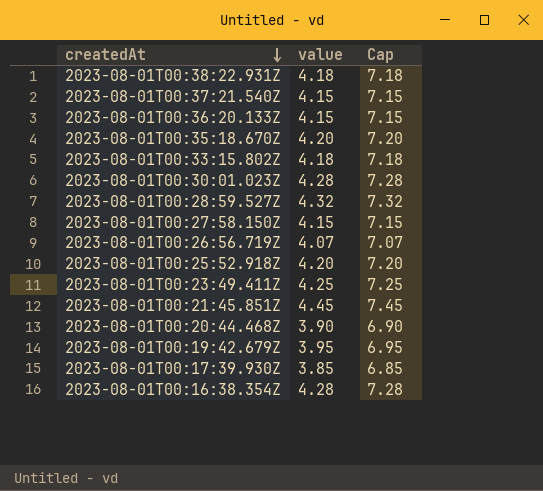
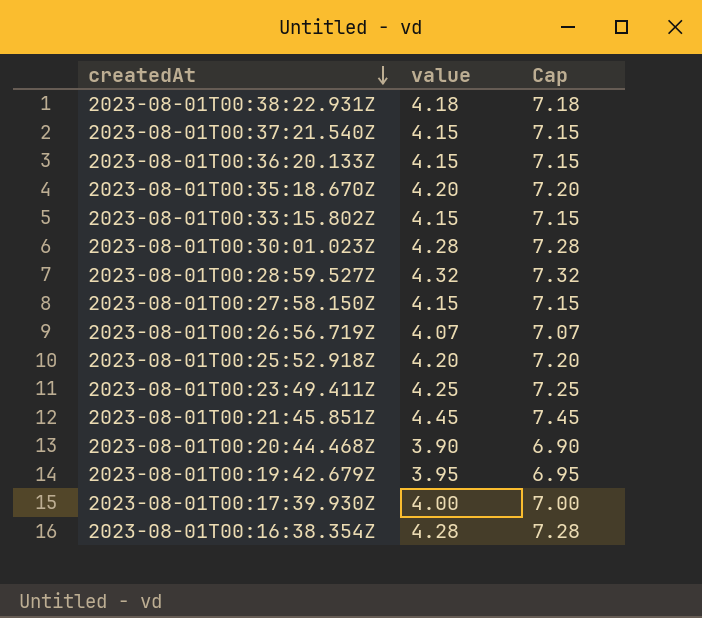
2023-08-01T00:33:15.802Z | value: 4.18 -> 4.15
2023-08-01T00:33:15.802Z | Cap: 7.18 -> 7.15
2023-08-01T00:17:39.930Z | value: 3.85 -> 4.00
2023-08-01T00:17:39.930Z | Cap: 6.85 -> 7.00

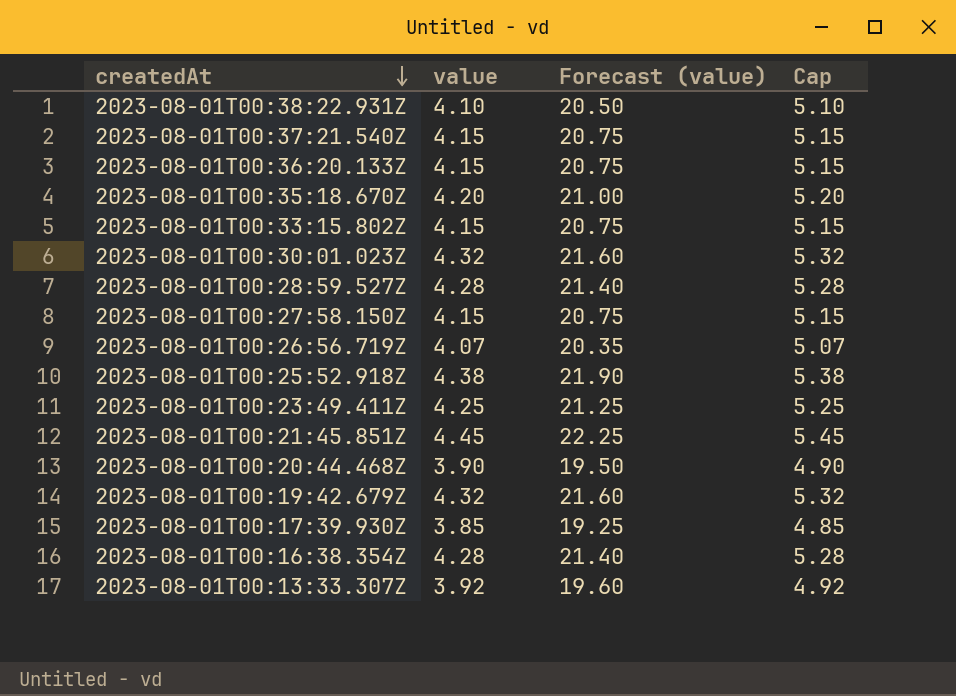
column Forecast (value) | formula: none -> [value] * 5
column Cap | formula: [value] + 3 -> [value] + 1
2023-08-01T00:38:22.931Z | value: 4.18 -> 4.10
2023-08-01T00:30:01.023Z | value: 4.28 -> 4.32
2023-08-01T00:28:59.527Z | value: 4.32 -> 4.28
2023-08-01T00:25:52.918Z | value: 4.20 -> 4.38
2023-08-01T00:19:42.679Z | value: 3.95 -> 4.32
2023-08-01T00:17:39.930Z | value: 4.00 -> 3.85
row 2023-08-01T00:13:33.307Z: none -> 3.92 | 19.60 | 4.92

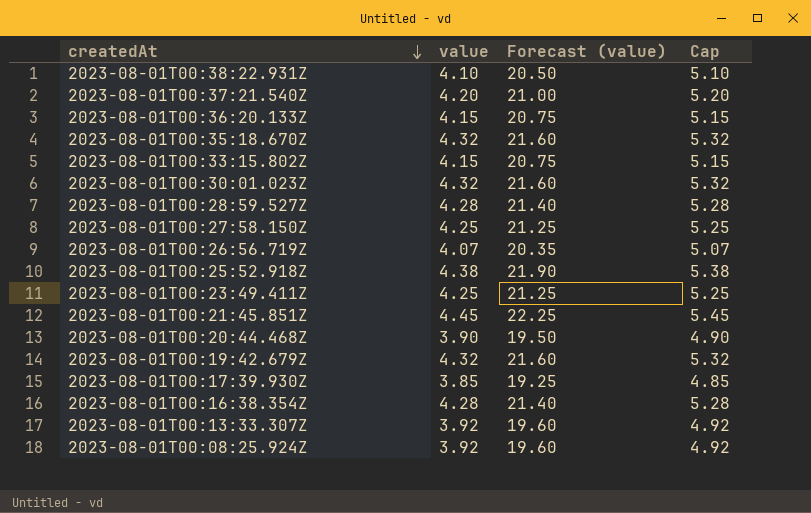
2023-08-01T00:37:21.540Z | value: 4.15 -> 4.20
2023-08-01T00:37:21.540Z | Forecast (value): 20.75 -> 21.00
2023-08-01T00:37:21.540Z | Cap: 5.15 -> 5.20
2023-08-01T00:35:18.670Z | value: 4.20 -> 4.32
2023-08-01T00:35:18.670Z | Forecast (value): 21.00 -> 21.60
2023-08-01T00:35:18.670Z | Cap: 5.20 -> 5.32
2023-08-01T00:27:58.150Z | value: 4.15 -> 4.25
2023-08-01T00:27:58.150Z | Forecast (value): 20.75 -> 21.25
2023-08-01T00:27:58.150Z | Cap: 5.15 -> 5.25
row 2023-08-01T00:08:25.924Z: none -> 3.92 | 19.60 | 4.92

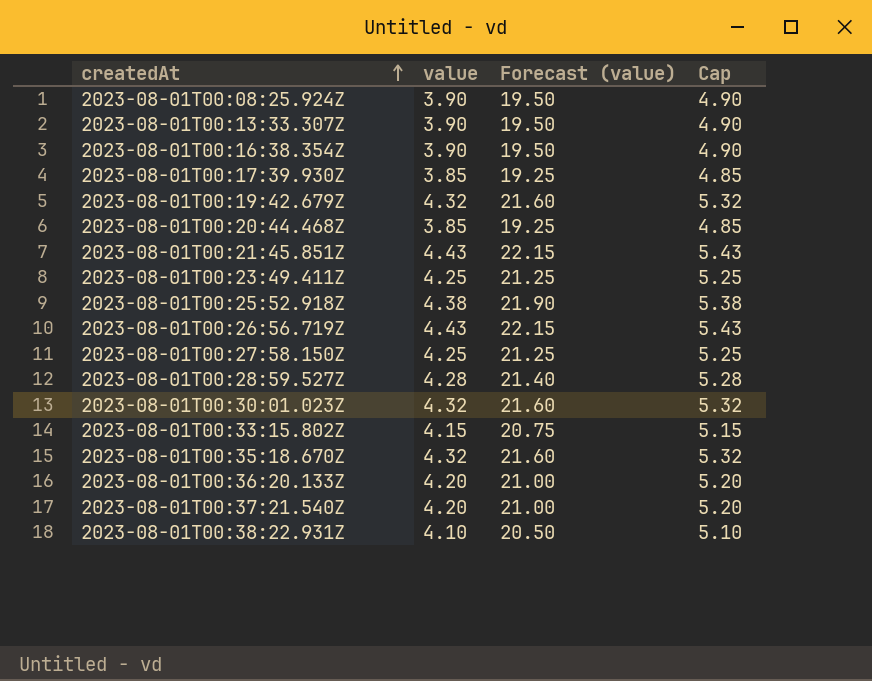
row order: createdAt descending -> createdAt ascending
2023-08-01T00:08:25.924Z | value: 3.92 -> 3.90
2023-08-01T00:08:25.924Z | Forecast (value): 19.60 -> 19.50
2023-08-01T00:08:25.924Z | Cap: 4.92 -> 4.90
2023-08-01T00:13:33.307Z | value: 3.92 -> 3.90
2023-08-01T00:13:33.307Z | Forecast (value): 19.60 -> 19.50
2023-08-01T00:13:33.307Z | Cap: 4.92 -> 4.90
2023-08-01T00:16:38.354Z | value: 4.28 -> 3.90
2023-08-01T00:16:38.354Z | Forecast (value): 21.40 -> 19.50
2023-08-01T00:16:38.354Z | Cap: 5.28 -> 4.90
2023-08-01T00:20:44.468Z | value: 3.90 -> 3.85
2023-08-01T00:20:44.468Z | Forecast (value): 19.50 -> 19.25
2023-08-01T00:20:44.468Z | Cap: 4.90 -> 4.85
2023-08-01T00:21:45.851Z | value: 4.45 -> 4.43
2023-08-01T00:21:45.851Z | Forecast (value): 22.25 -> 22.15
2023-08-01T00:21:45.851Z | Cap: 5.45 -> 5.43
2023-08-01T00:26:56.719Z | value: 4.07 -> 4.43
2023-08-01T00:26:56.719Z | Forecast (value): 20.35 -> 22.15
2023-08-01T00:26:56.719Z | Cap: 5.07 -> 5.43
2023-08-01T00:36:20.133Z | value: 4.15 -> 4.20
2023-08-01T00:36:20.133Z | Forecast (value): 20.75 -> 21.00
2023-08-01T00:36:20.133Z | Cap: 5.15 -> 5.20

